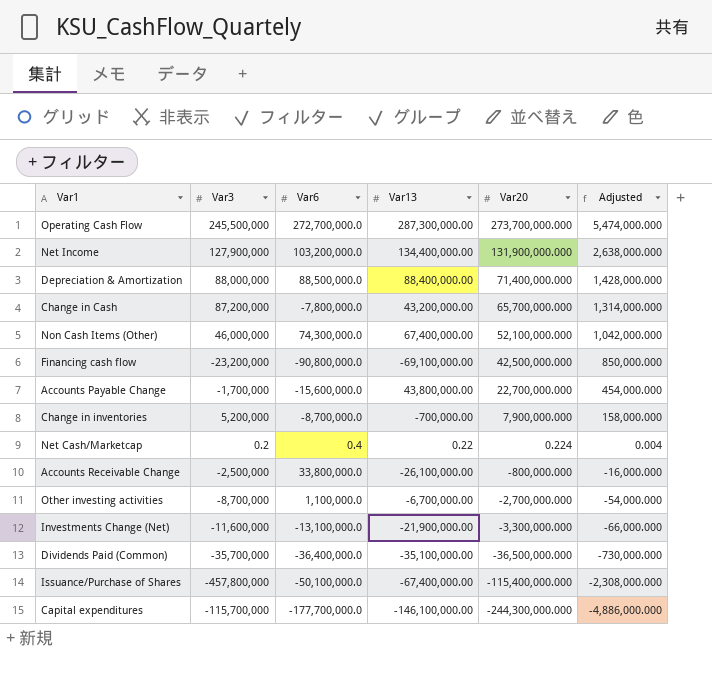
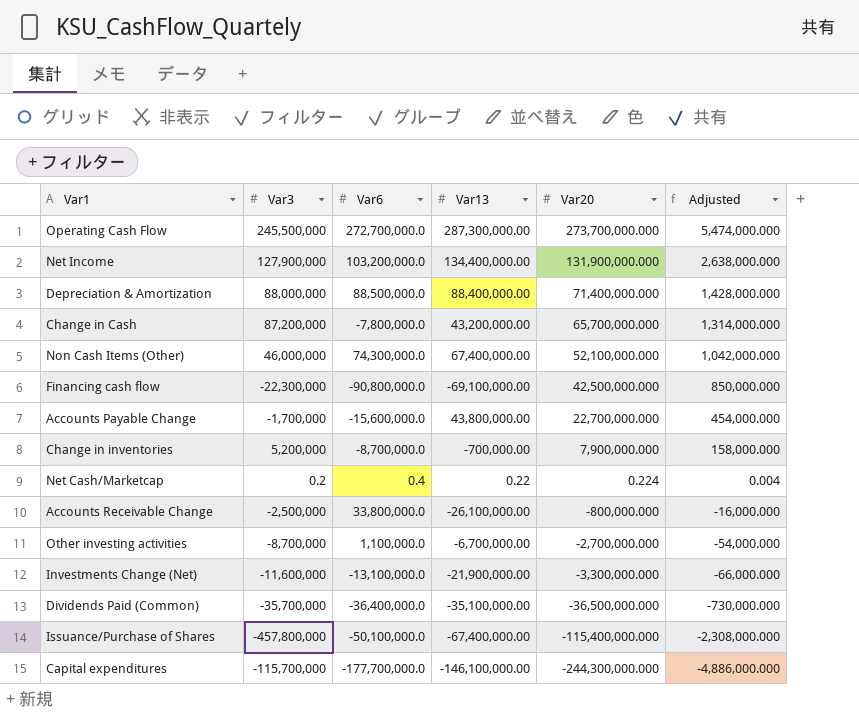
Financing cash flow | Var3: -23,200,000 -> -22,300,000

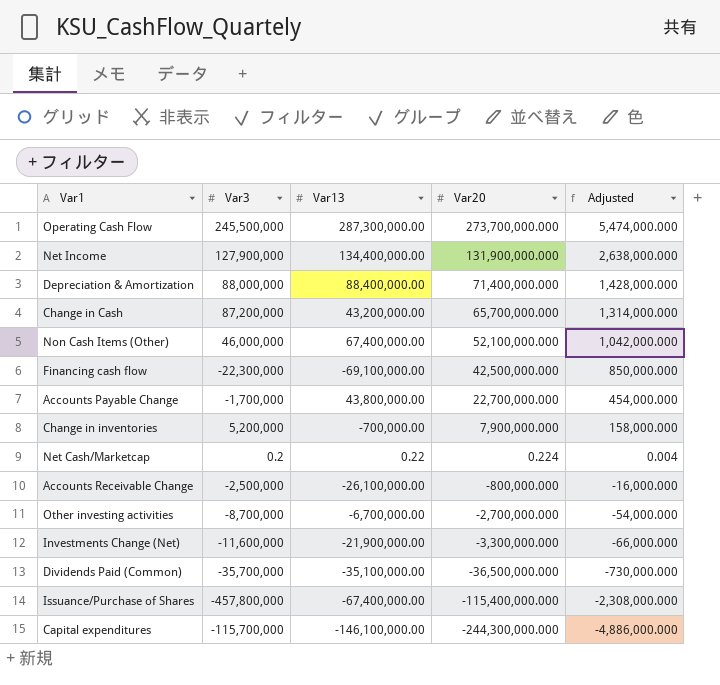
column Var6 | position: 3 -> none

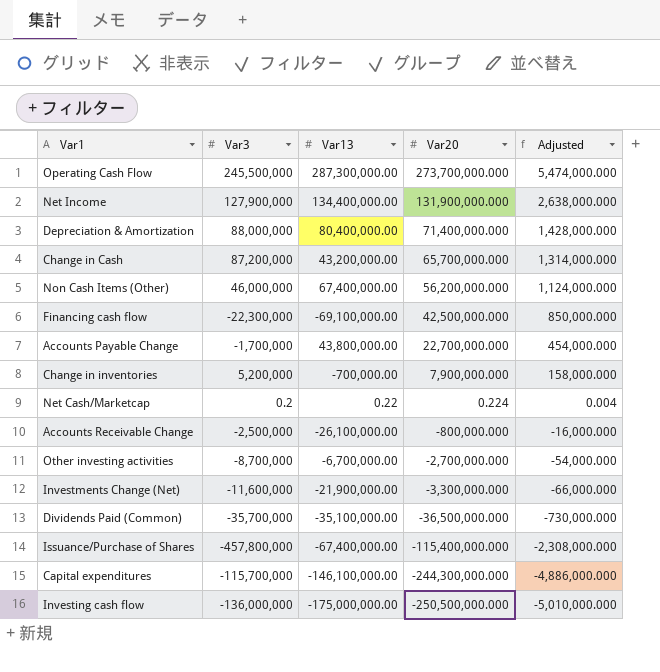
Depreciation & Amortization | Var13: 88,400,000.00 -> 80,400,000.00
Non Cash Items (Other) | Var20: 52,100,000.000 -> 56,200,000.000
Non Cash Items (Other) | Adjusted: 1,042,000.000 -> 1,124,000.000
row Investing cash flow: none -> -136,000,000 | -175,000,000.00 | -250,500,000.000 | -5,010,000.000

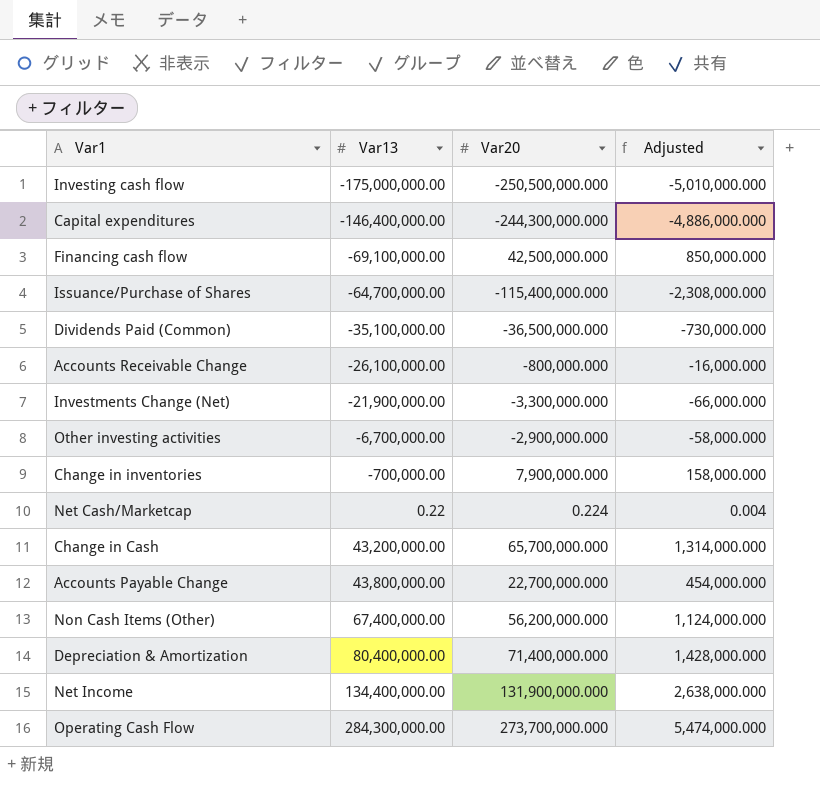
row order: Var20 descending -> Var13 ascending
column Var3 | position: 2 -> none
Capital expenditures | Var13: -146,100,000.00 -> -146,400,000.00
Issuance/Purchase of Shares | Var13: -67,400,000.00 -> -64,700,000.00
Other investing activities | Var20: -2,700,000.000 -> -2,900,000.000
Other investing activities | Adjusted: -54,000.000 -> -58,000.000
Operating Cash Flow | Var13: 287,300,000.00 -> 284,300,000.00

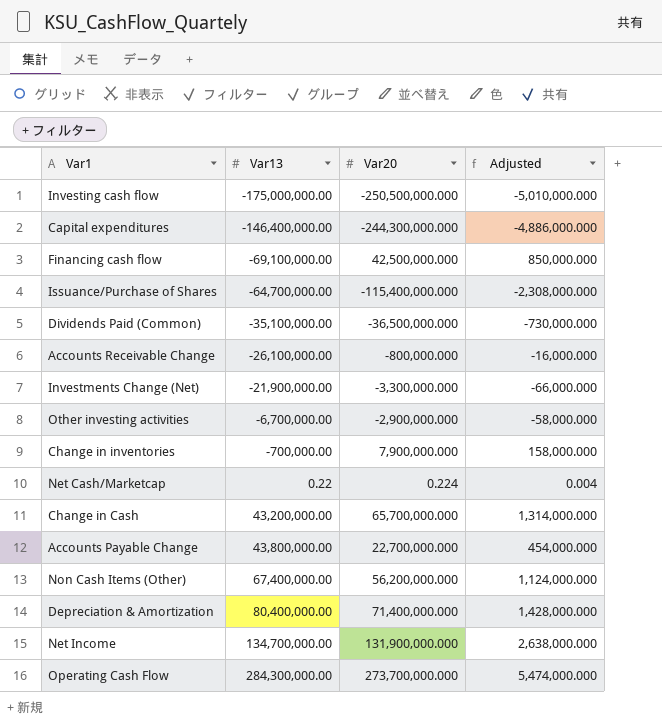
Net Income | Var13: 134,400,000.00 -> 134,700,000.00

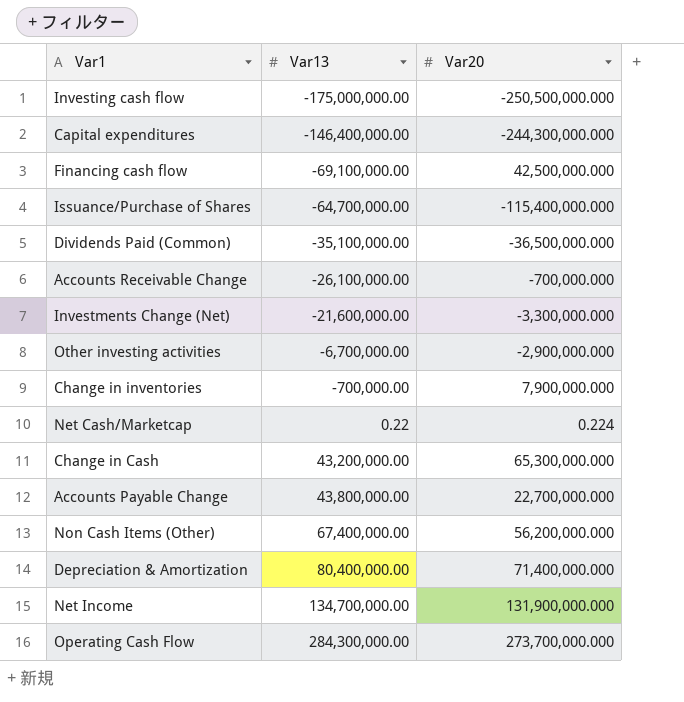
column Adjusted | formula: [Var20] * 0.02 -> none
Accounts Receivable Change | Var20: -800,000.000 -> -700,000.000
Investments Change (Net) | Var13: -21,900,000.00 -> -21,600,000.00
Change in Cash | Var20: 65,700,000.000 -> 65,300,000.000

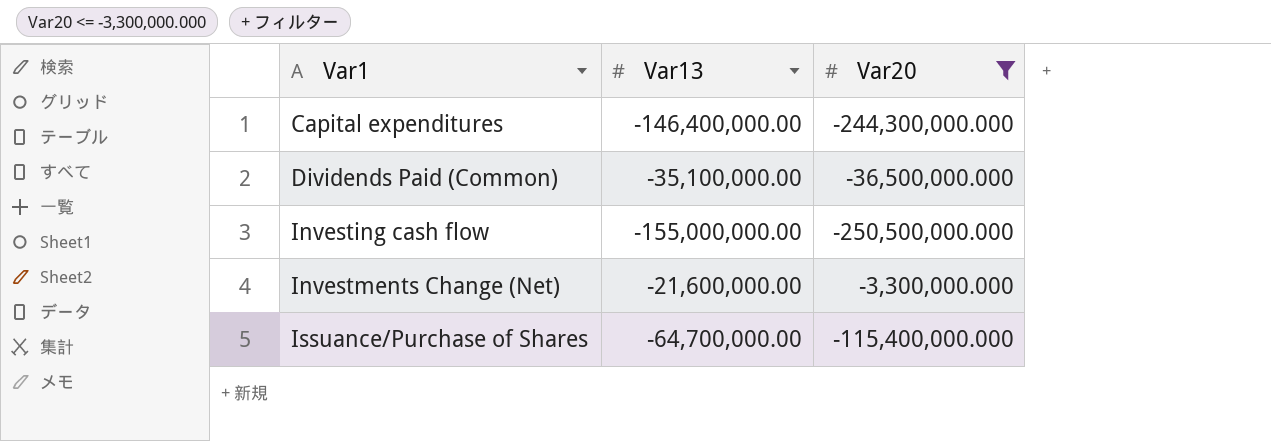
filter: none -> Var20 <= -3,300,000.000
row order: Var13 ascending -> Var1 ascending
Investing cash flow | Var13: -175,000,000.00 -> -155,000,000.00

